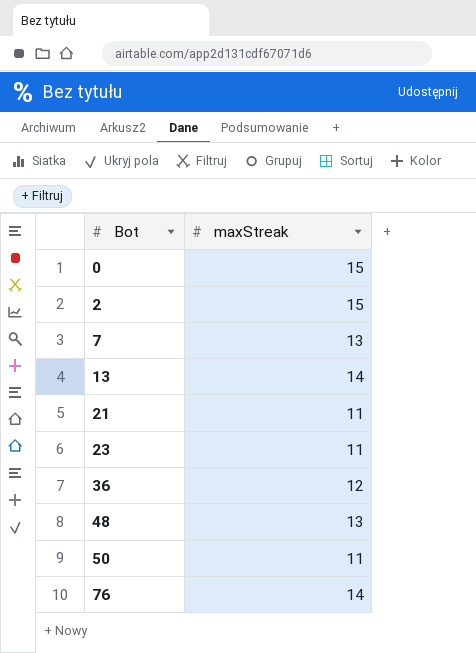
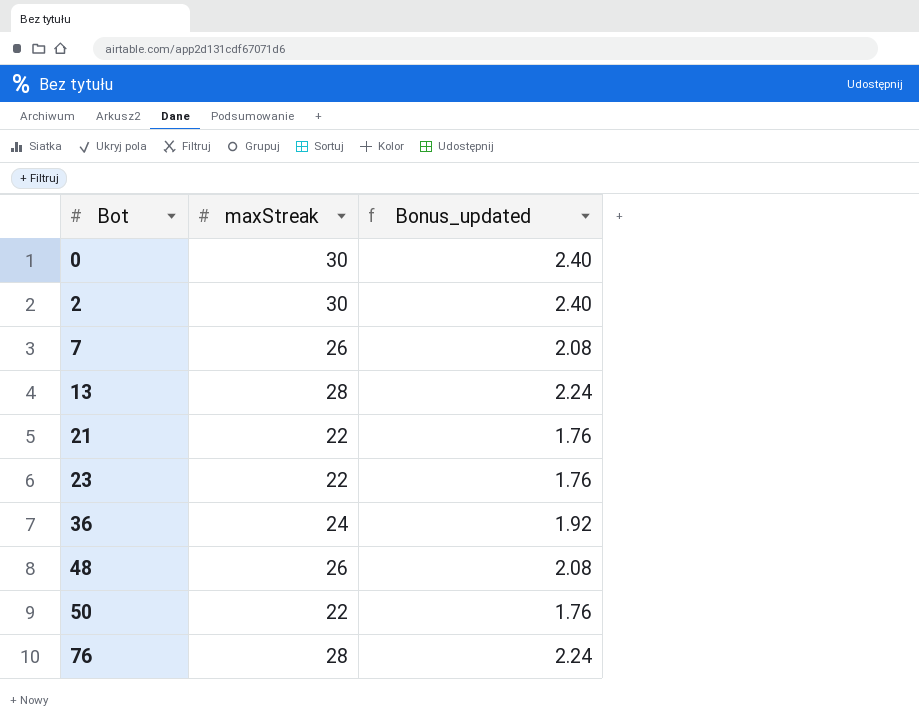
column Bonus_updated | formula: none -> [maxStreak] * 0.08
0 | maxStreak: 15 -> 30
2 | maxStreak: 15 -> 30
7 | maxStreak: 13 -> 26
13 | maxStreak: 14 -> 28
21 | maxStreak: 11 -> 22
23 | maxStreak: 11 -> 22
36 | maxStreak: 12 -> 24
48 | maxStreak: 13 -> 26
50 | maxStreak: 11 -> 22
76 | maxStreak: 14 -> 28

